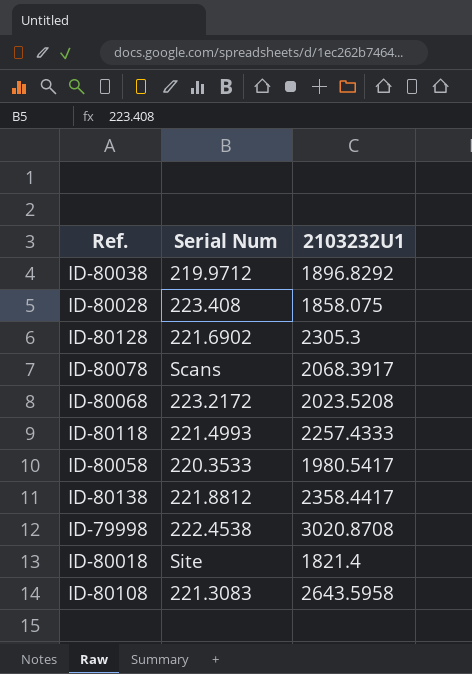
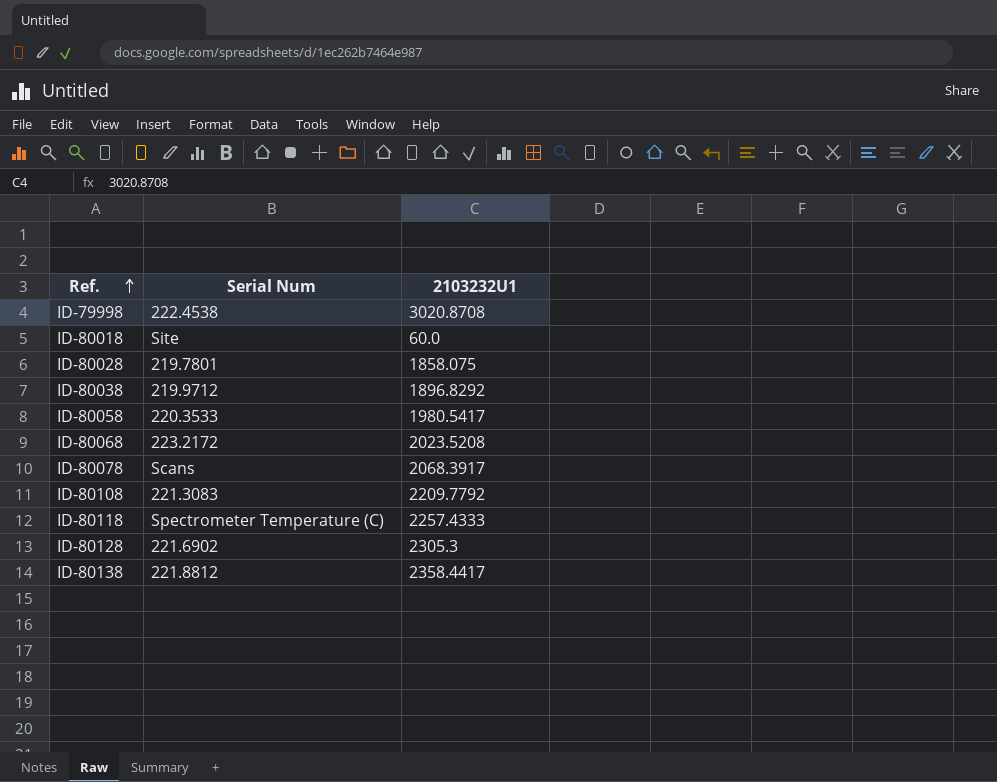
row order: none -> Ref. ascending
ID-80018 | 2103232U1: 1821.4 -> 60.0
ID-80028 | Serial Num: 223.408 -> 219.7801
ID-80108 | 2103232U1: 2643.5958 -> 2209.7792
ID-80118 | Serial Num: 221.4993 -> Spectrometer Temperature (C)

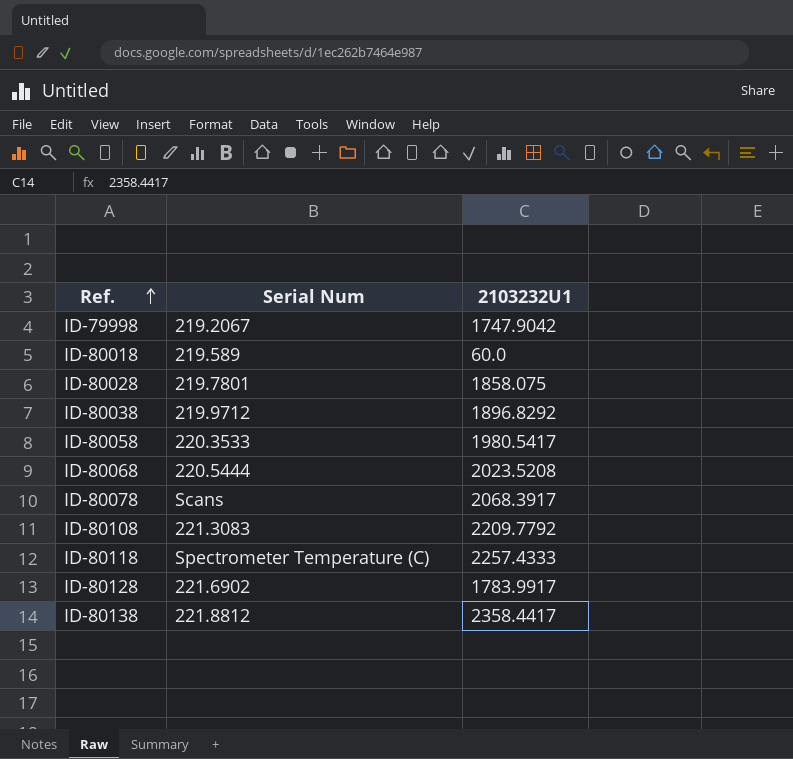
ID-79998 | Serial Num: 222.4538 -> 219.2067
ID-79998 | 2103232U1: 3020.8708 -> 1747.9042
ID-80018 | Serial Num: Site -> 219.589
ID-80068 | Serial Num: 223.2172 -> 220.5444
ID-80128 | 2103232U1: 2305.3 -> 1783.9917

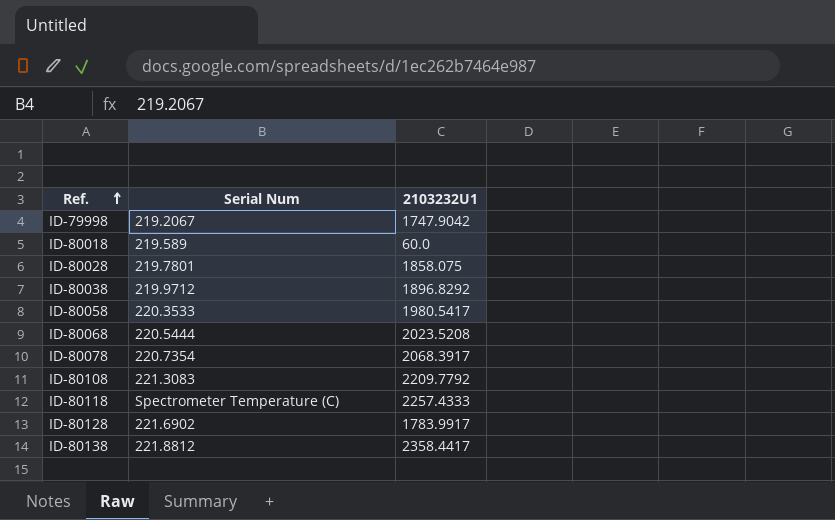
ID-80078 | Serial Num: Scans -> 220.7354

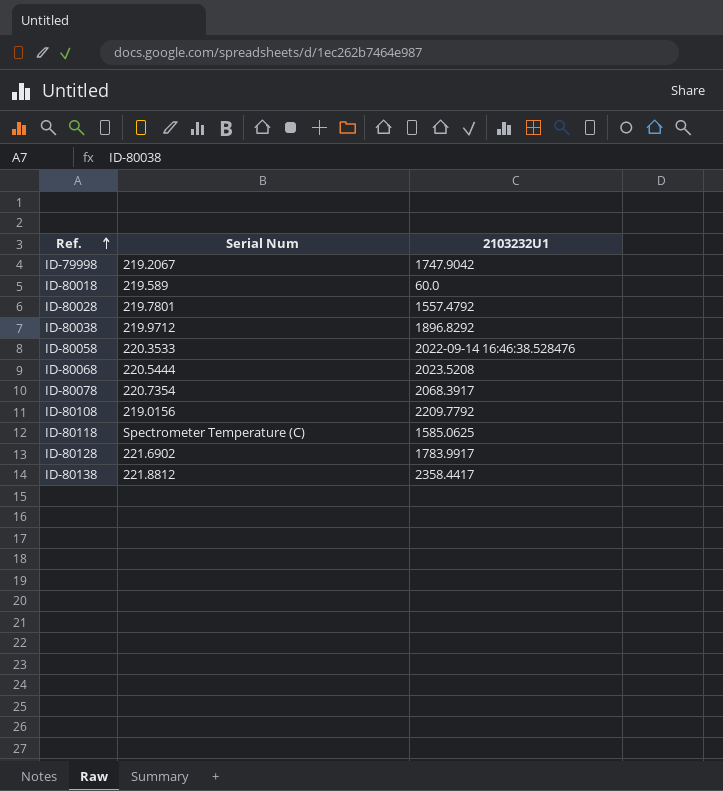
ID-80028 | 2103232U1: 1858.075 -> 1557.4792
ID-80058 | 2103232U1: 1980.5417 -> 2022-09-14 16:46:38.528476
ID-80108 | Serial Num: 221.3083 -> 219.0156
ID-80118 | 2103232U1: 2257.4333 -> 1585.0625

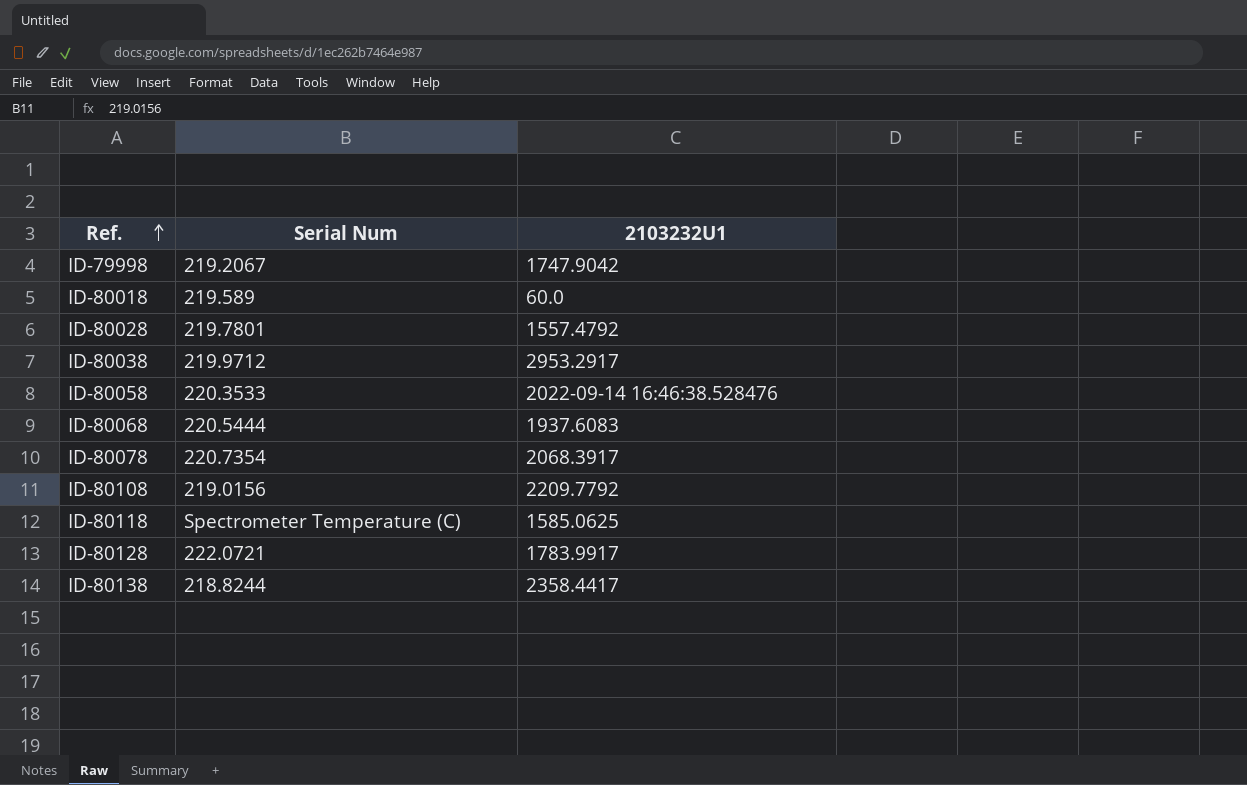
ID-80038 | 2103232U1: 1896.8292 -> 2953.2917
ID-80068 | 2103232U1: 2023.5208 -> 1937.6083
ID-80128 | Serial Num: 221.6902 -> 222.0721
ID-80138 | Serial Num: 221.8812 -> 218.8244

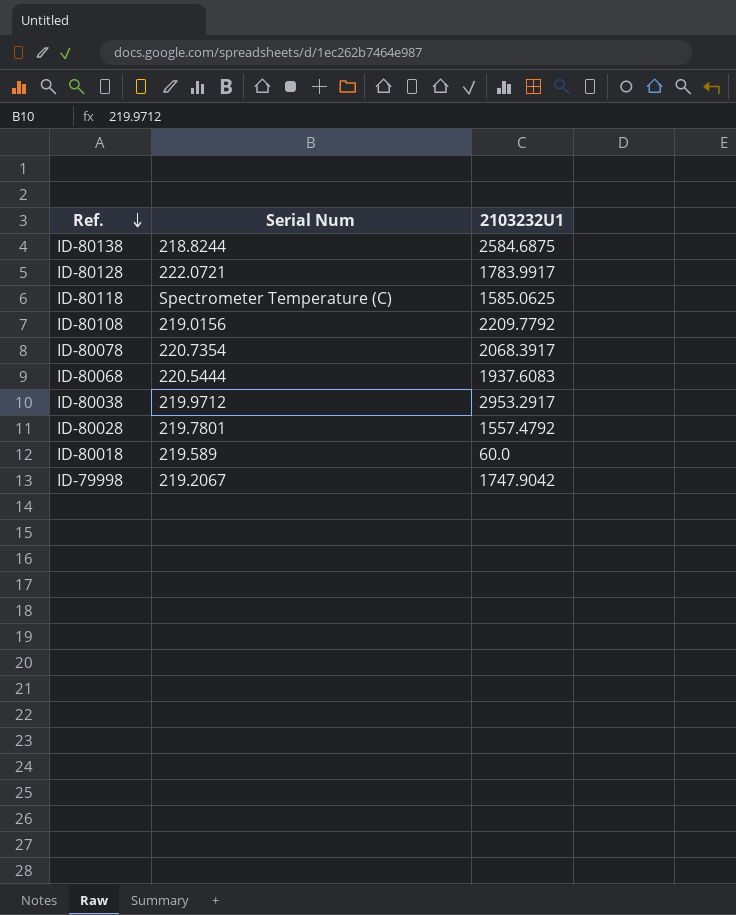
row order: Ref. ascending -> Ref. descending
row ID-80058: 220.3533 | 2022-09-14 16:46:38.528476 -> none
ID-80138 | 2103232U1: 2358.4417 -> 2584.6875

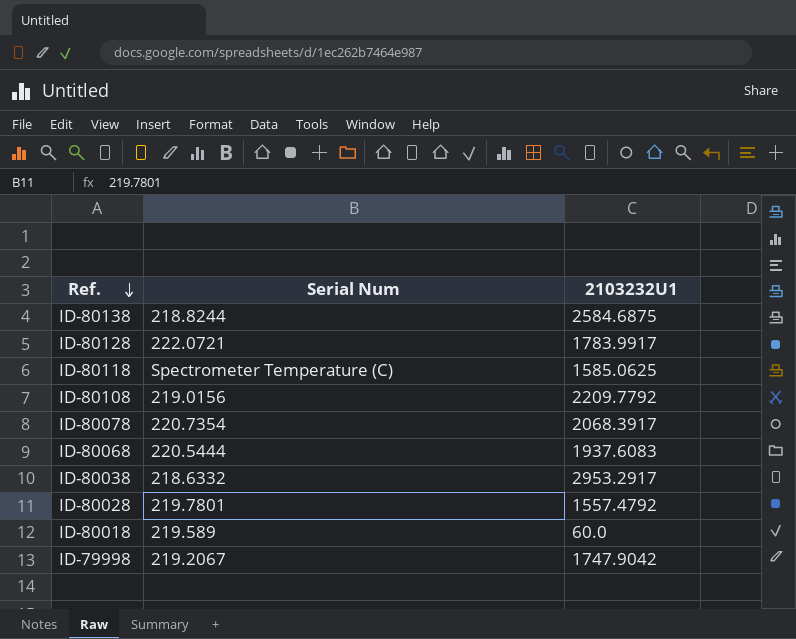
ID-80038 | Serial Num: 219.9712 -> 218.6332

